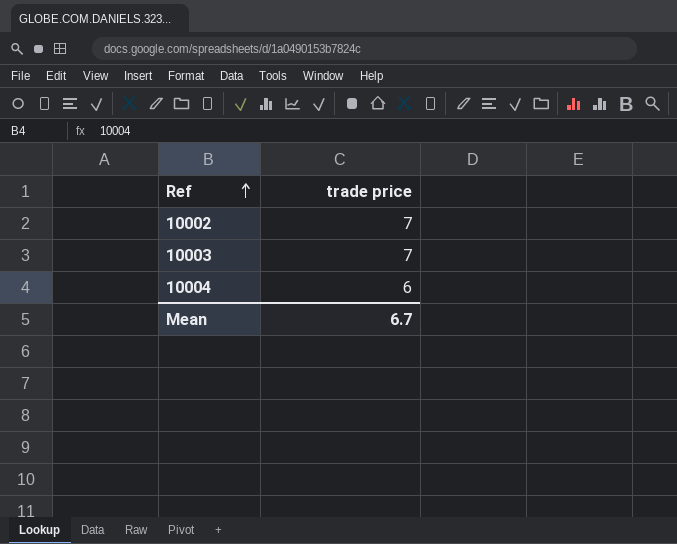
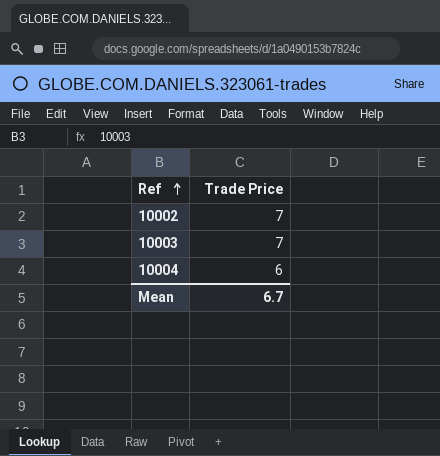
column name: trade price -> Trade Price

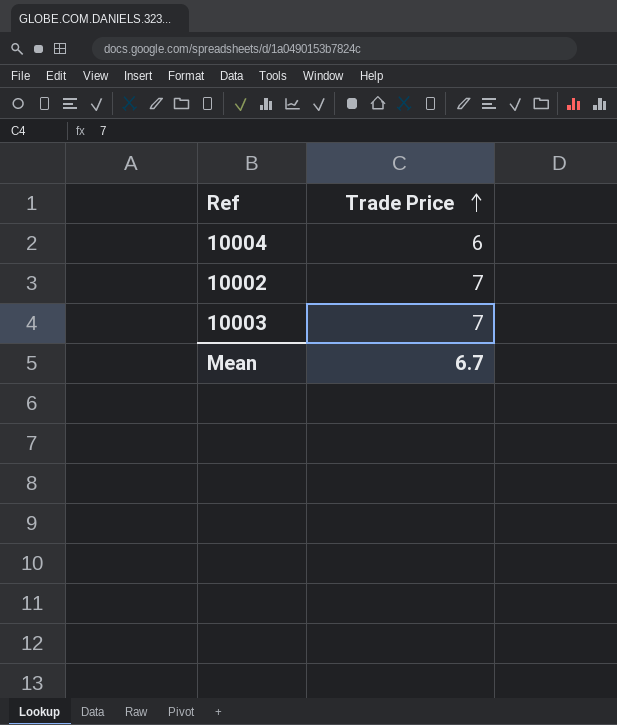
row order: Ref ascending -> Trade Price ascending

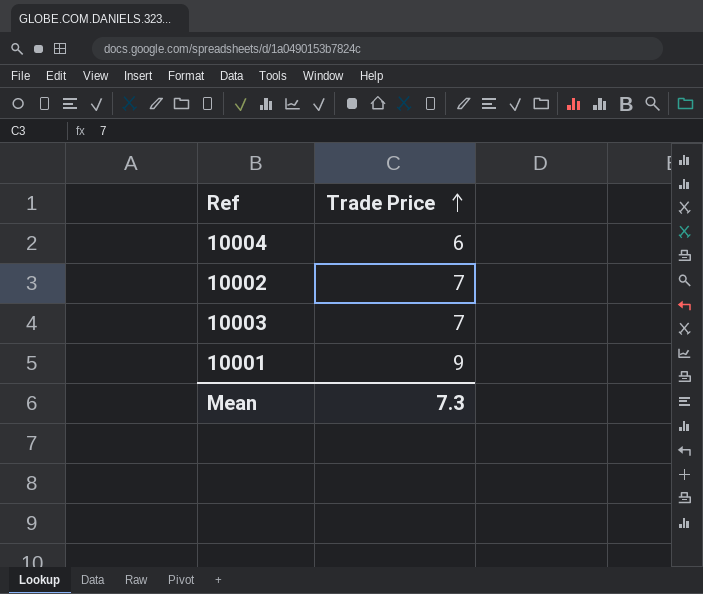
row 10001: none -> 9
Mean | Trade Price: 6.7 -> 7.3

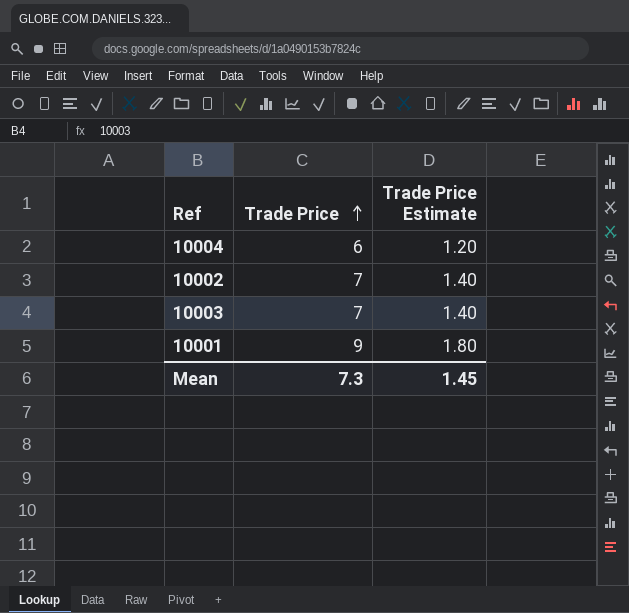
column Trade Price Estimate | formula: none -> [Trade Price] * 0.2

